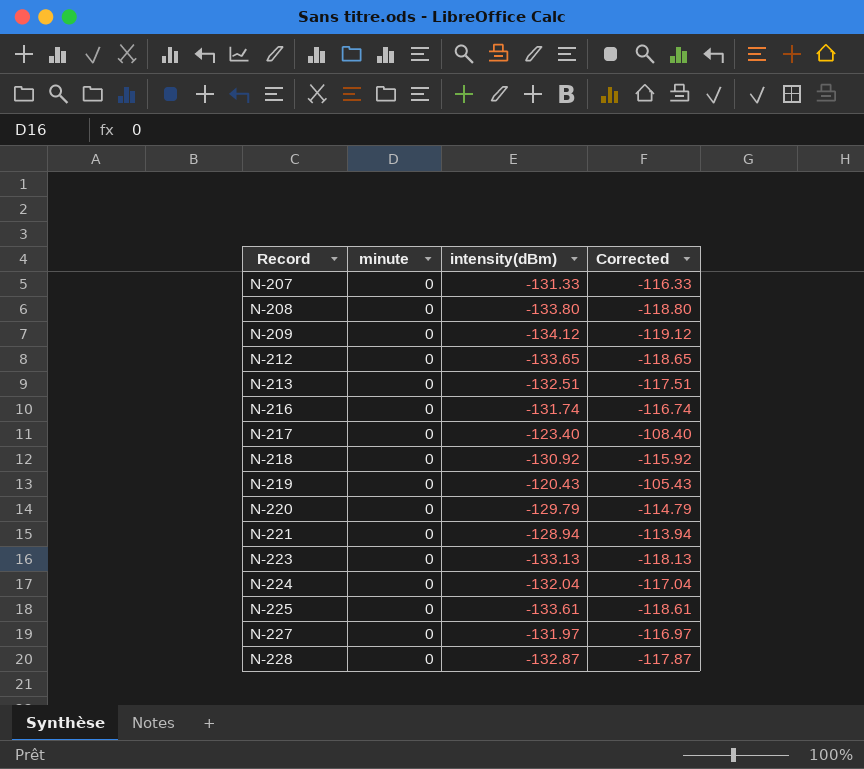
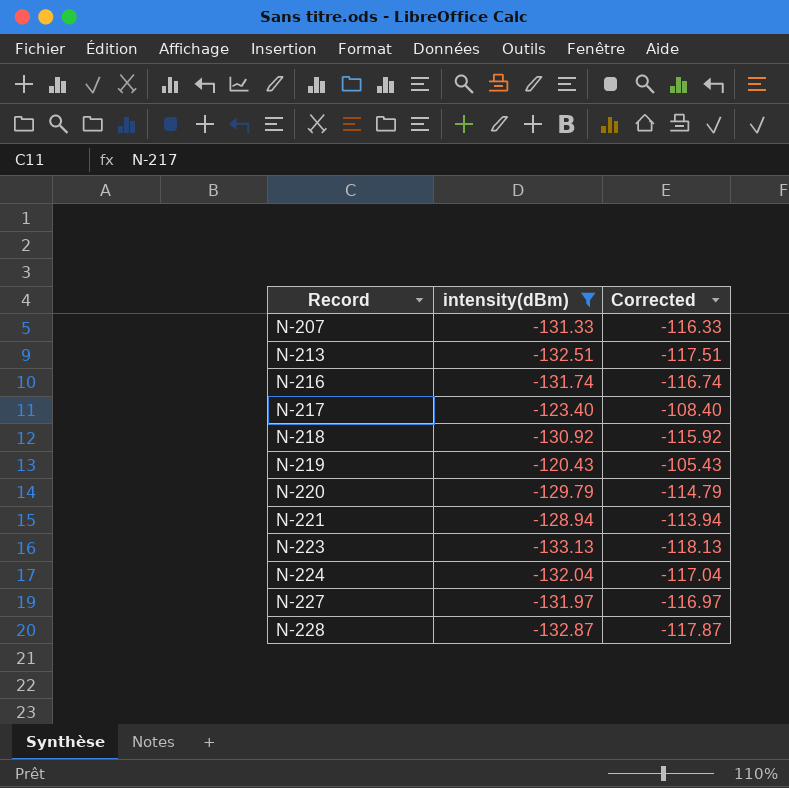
filter: none -> intensity(dBm) >= -133.13
column minute | position: 2 -> none

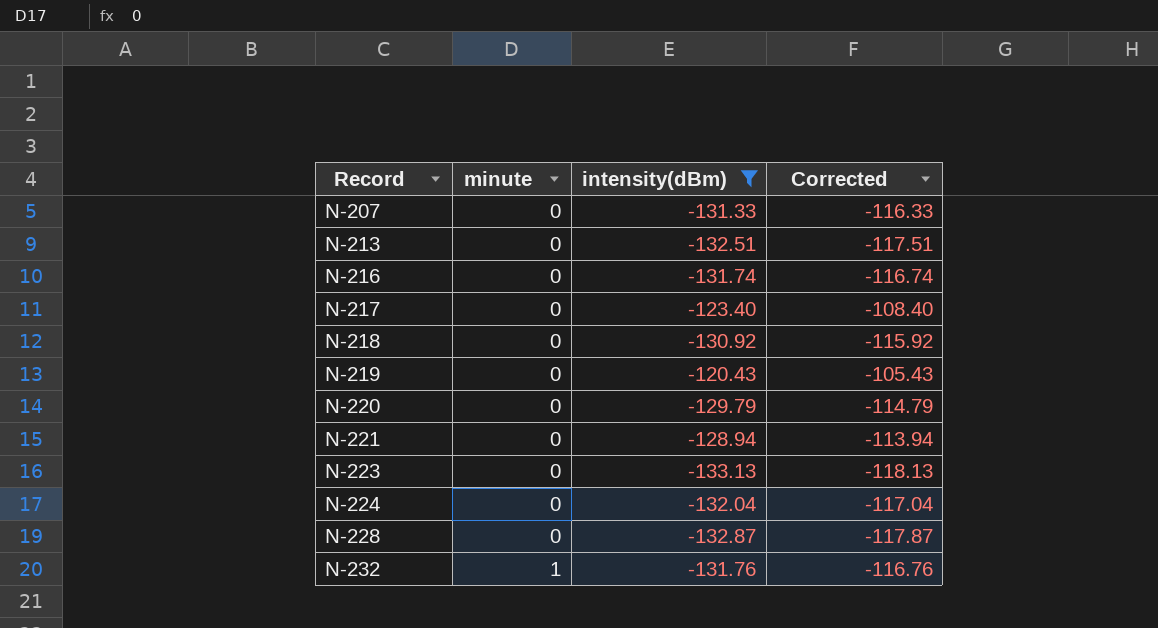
column minute | position: none -> 2
row N-227: -131.97 | -116.97 -> none
row N-232: none -> 1 | -131.76 | -116.76

